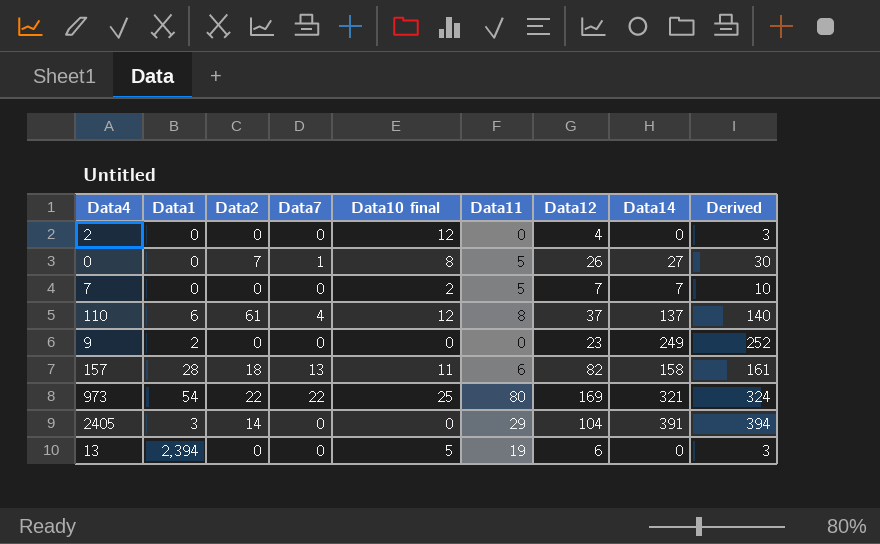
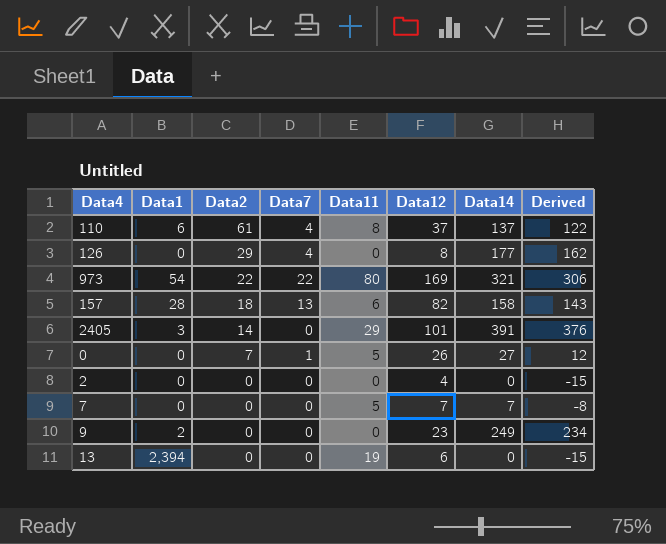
row order: none -> Data2 descending
column Data10 final | position: 5 -> none
column Derived | formula: [Data14] + 3 -> [Data14] - 15
row 126: none -> 0 | 29 | 4 | 0 | 8 | 177 | 162
2405 | Data12: 104 -> 101

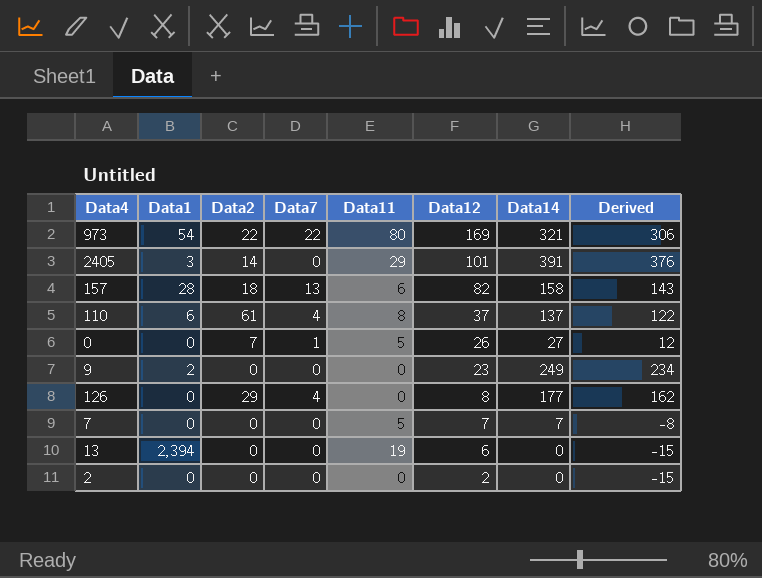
row order: Data2 descending -> Data12 descending
2 | Data12: 4 -> 2

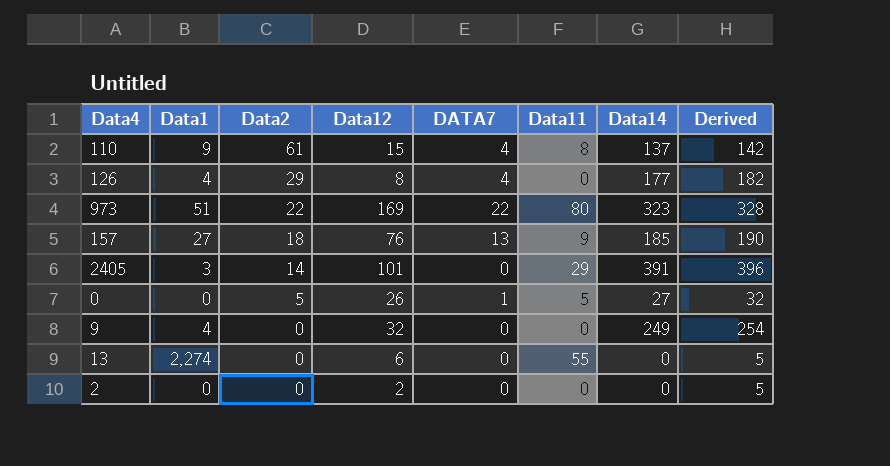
row order: Data12 descending -> Data2 descending
column Data12 | position: 6 -> 4
column name: Data7 -> DATA7
column Derived | formula: [Data14] - 15 -> [Data14] + 5
row 7: 0 | 0 | 0 | 5 | 7 | 7 | -8 -> none
110 | Data1: 6 -> 9
110 | Data12: 37 -> 15
126 | Data1: 0 -> 4
973 | Data1: 54 -> 51
973 | Data14: 321 -> 323
157 | Data1: 28 -> 27
157 | Data12: 82 -> 76
157 | Data11: 6 -> 9
157 | Data14: 158 -> 185
0 | Data2: 7 -> 5
9 | Data1: 2 -> 4
9 | Data12: 23 -> 32
13 | Data1: 2,394 -> 2,274
13 | Data11: 19 -> 55

